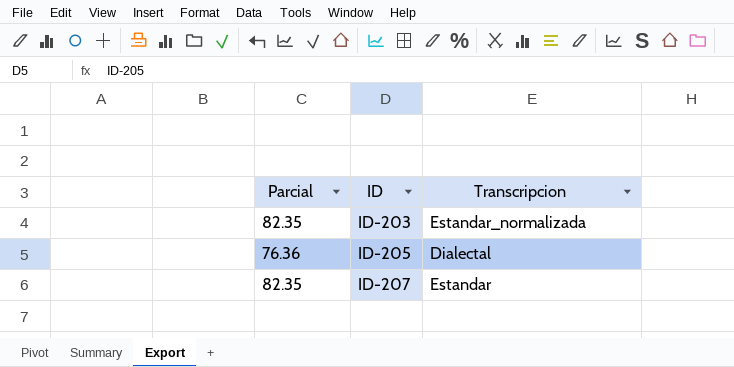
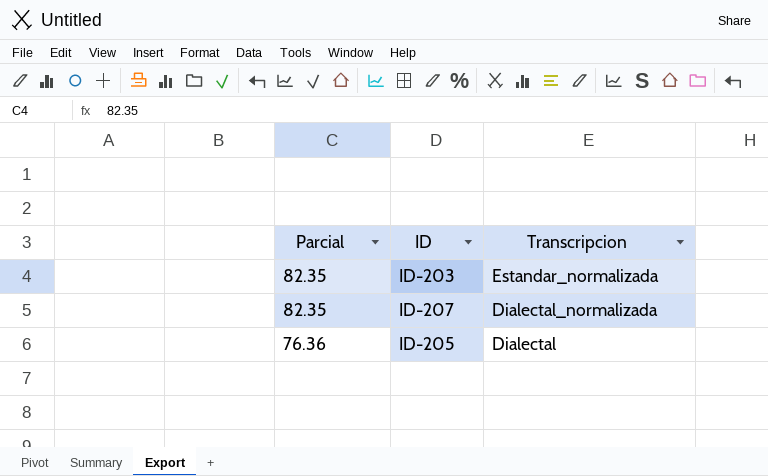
row order: ID ascending -> Parcial descending
ID-207 | Transcripcion: Estandar -> Dialectal_normalizada

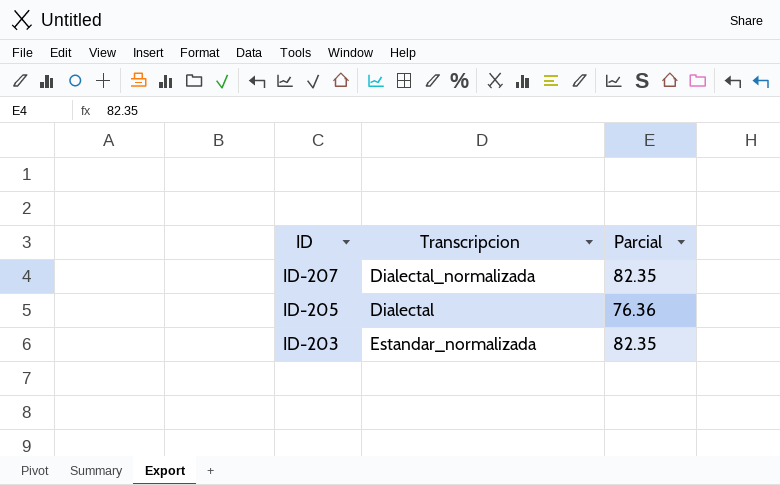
row order: Parcial descending -> ID descending
column Parcial | position: 1 -> 3

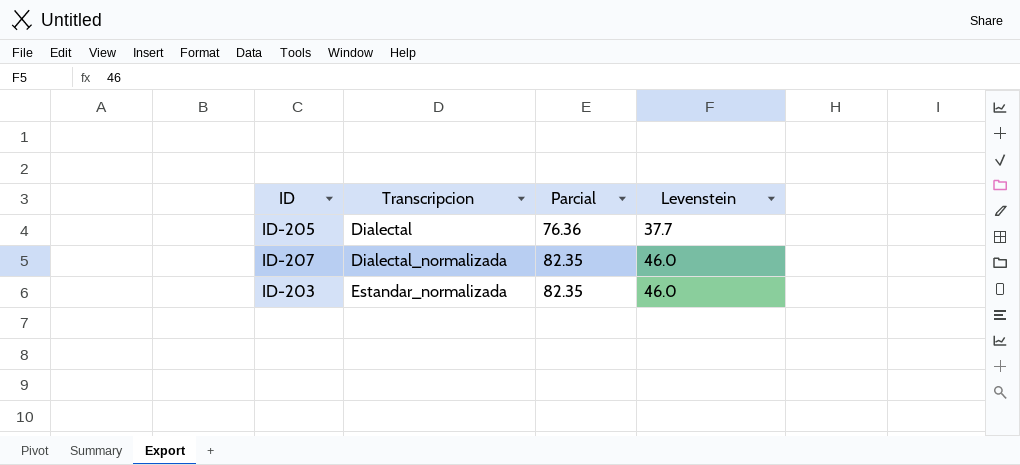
row order: ID descending -> Transcripcion ascending
column Levenstein | position: none -> 4

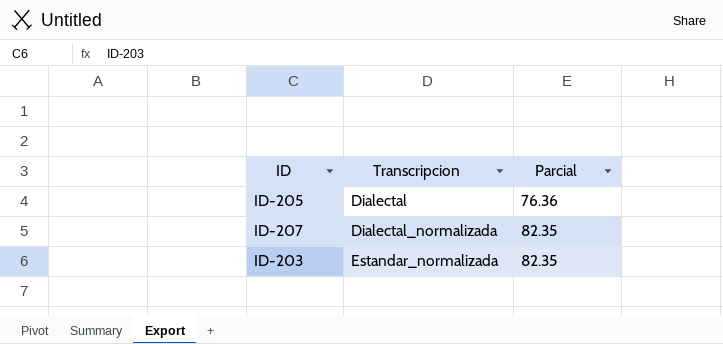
column Levenstein | position: 4 -> none

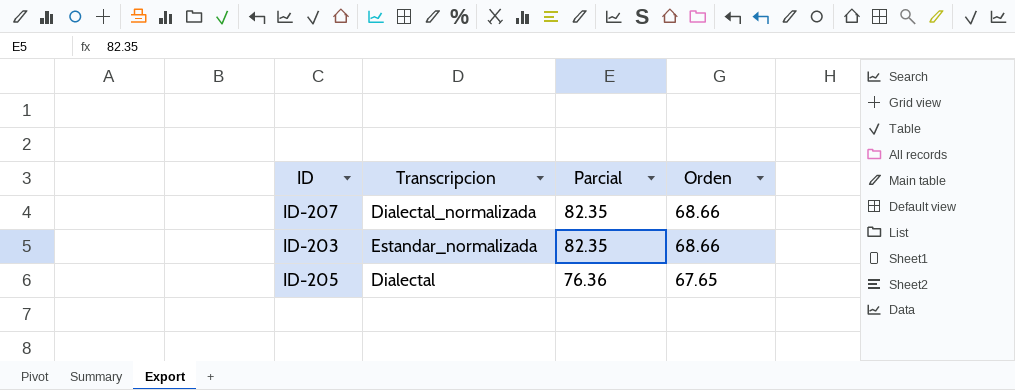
row order: Transcripcion ascending -> Parcial descending
column Orden | position: none -> 4

